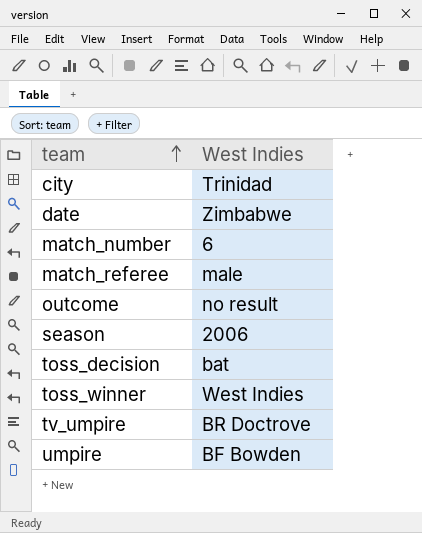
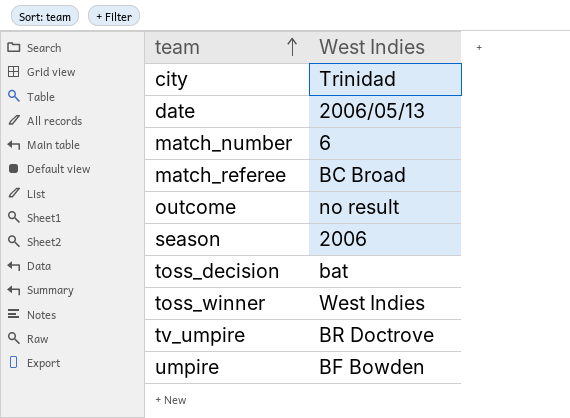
date | West Indies: Zimbabwe -> 2006/05/13
match_referee | West Indies: male -> BC Broad

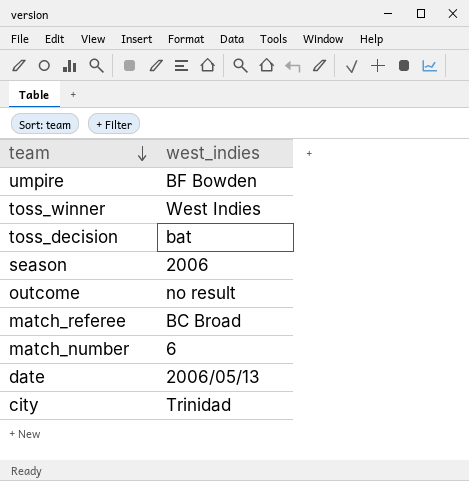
row order: team ascending -> team descending
column name: West Indies -> west_indies
row tv_umpire: BR Doctrove -> none

